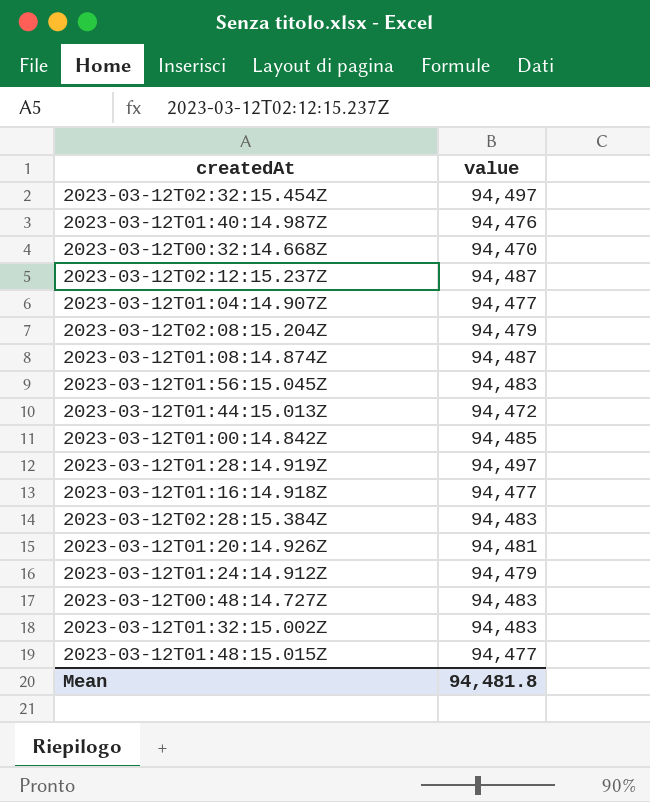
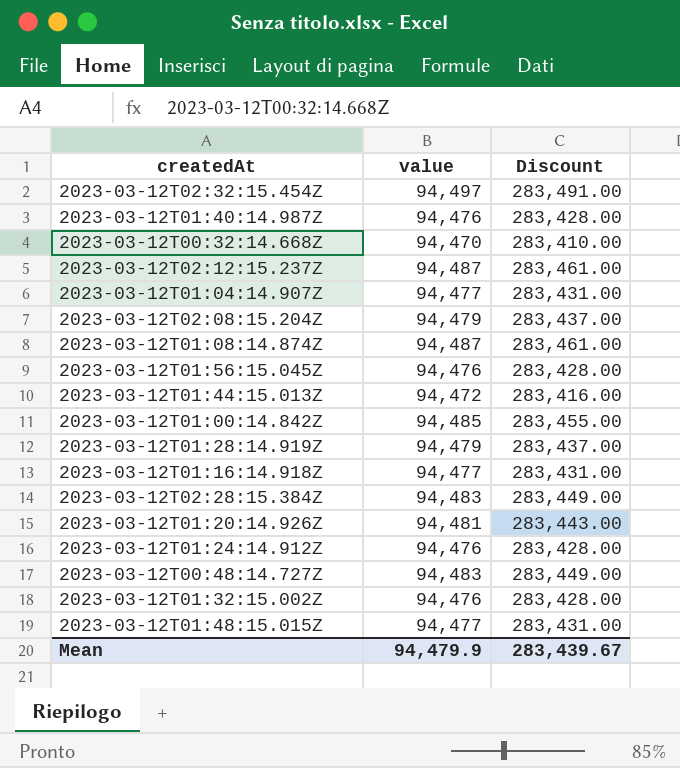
column Discount | formula: none -> [value] * 3
2023-03-12T01:56:15.045Z | value: 94,483 -> 94,476
2023-03-12T01:28:14.919Z | value: 94,497 -> 94,479
2023-03-12T01:24:14.912Z | value: 94,479 -> 94,476
2023-03-12T01:32:15.002Z | value: 94,483 -> 94,476
Mean | value: 94,481.8 -> 94,479.9

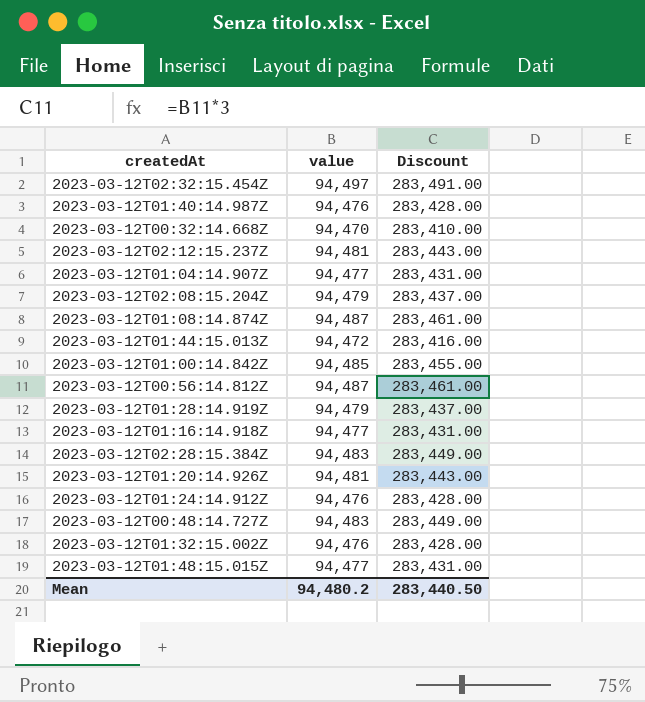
row 2023-03-12T01:56:15.045Z: 94,476 | 283,428.00 -> none
2023-03-12T02:12:15.237Z | value: 94,487 -> 94,481
2023-03-12T02:12:15.237Z | Discount: 283,461.00 -> 283,443.00
row 2023-03-12T00:56:14.812Z: none -> 94,487 | 283,461.00
Mean | value: 94,479.9 -> 94,480.2
Mean | Discount: 283,439.67 -> 283,440.50

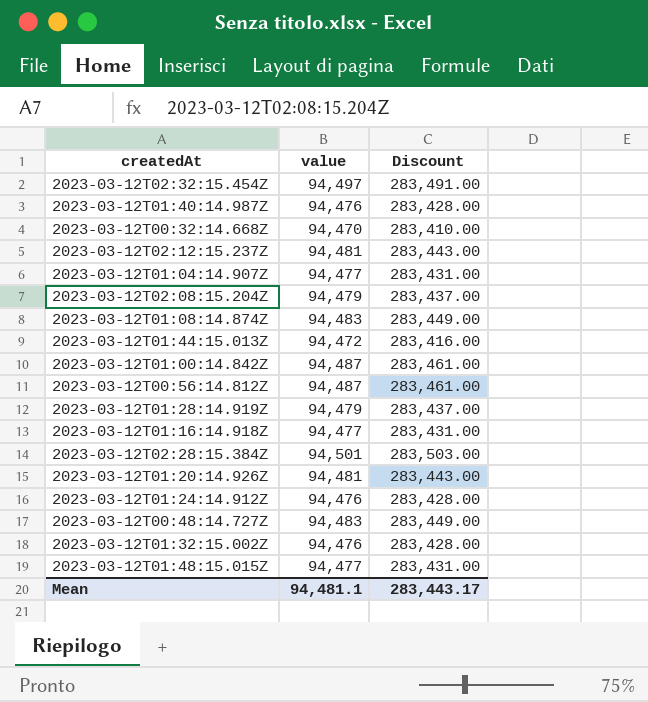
2023-03-12T01:08:14.874Z | value: 94,487 -> 94,483
2023-03-12T01:08:14.874Z | Discount: 283,461.00 -> 283,449.00
2023-03-12T01:00:14.842Z | value: 94,485 -> 94,487
2023-03-12T01:00:14.842Z | Discount: 283,455.00 -> 283,461.00
2023-03-12T02:28:15.384Z | value: 94,483 -> 94,501
2023-03-12T02:28:15.384Z | Discount: 283,449.00 -> 283,503.00
Mean | value: 94,480.2 -> 94,481.1
Mean | Discount: 283,440.50 -> 283,443.17

